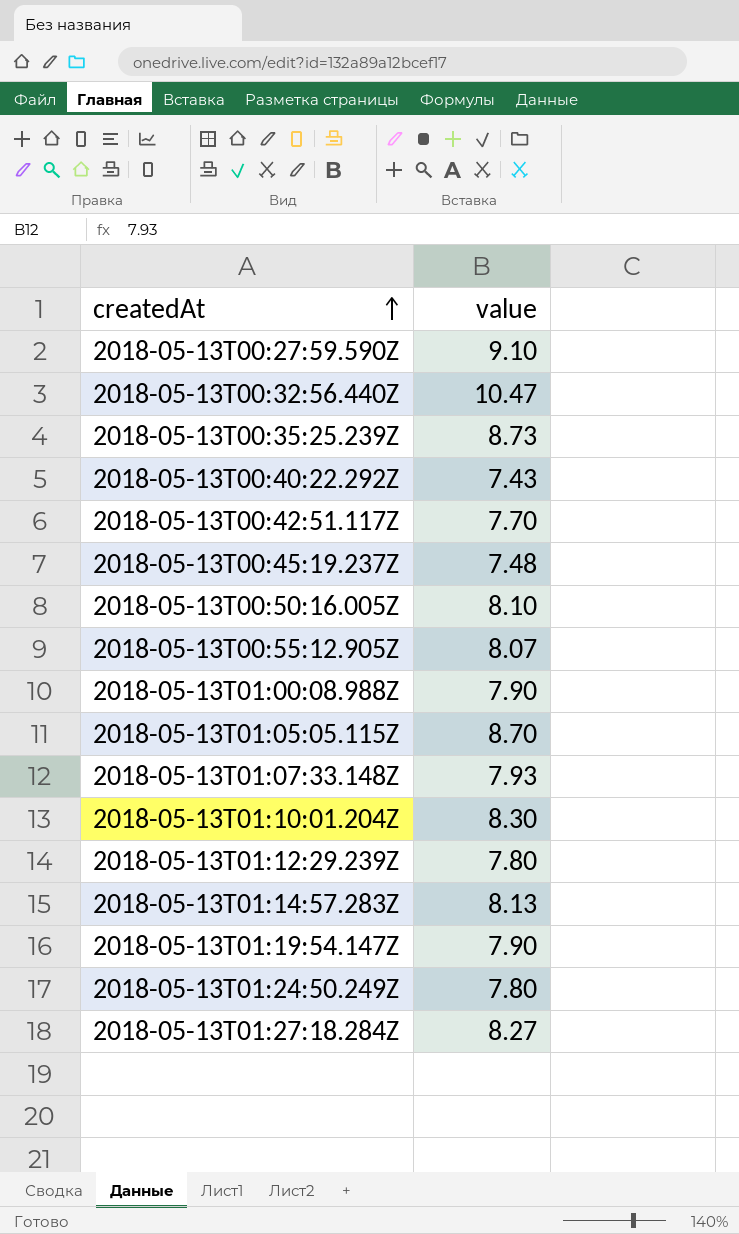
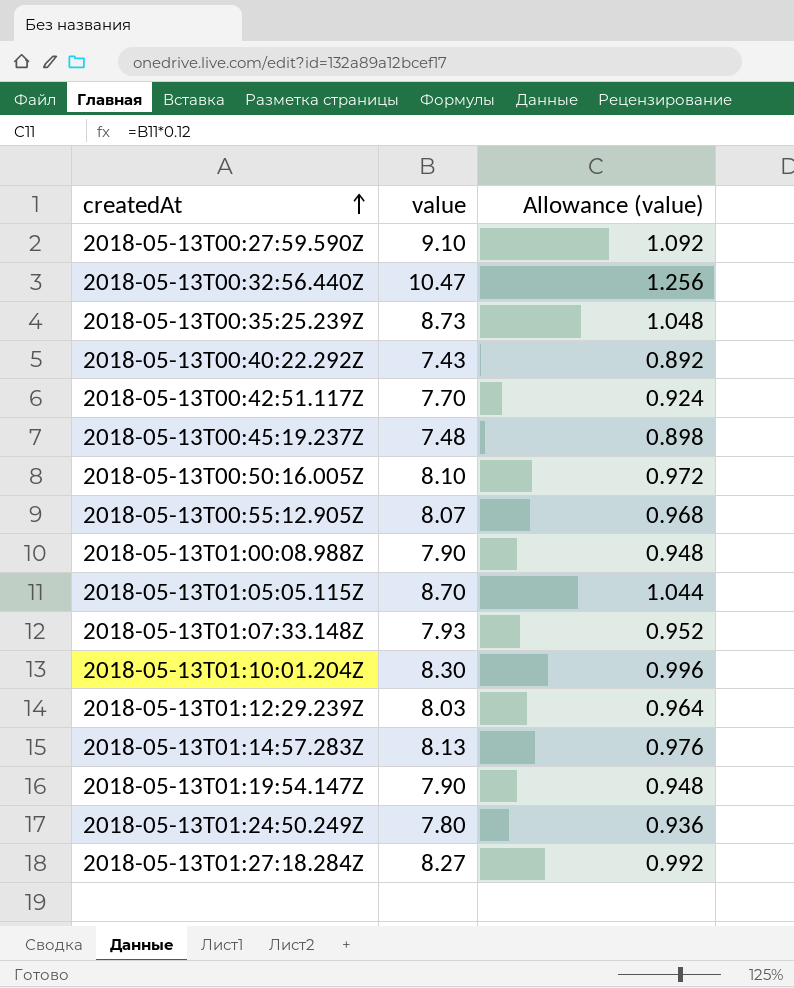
column Allowance (value) | formula: none -> [value] * 0.12
2018-05-13T01:12:29.239Z | value: 7.80 -> 8.03

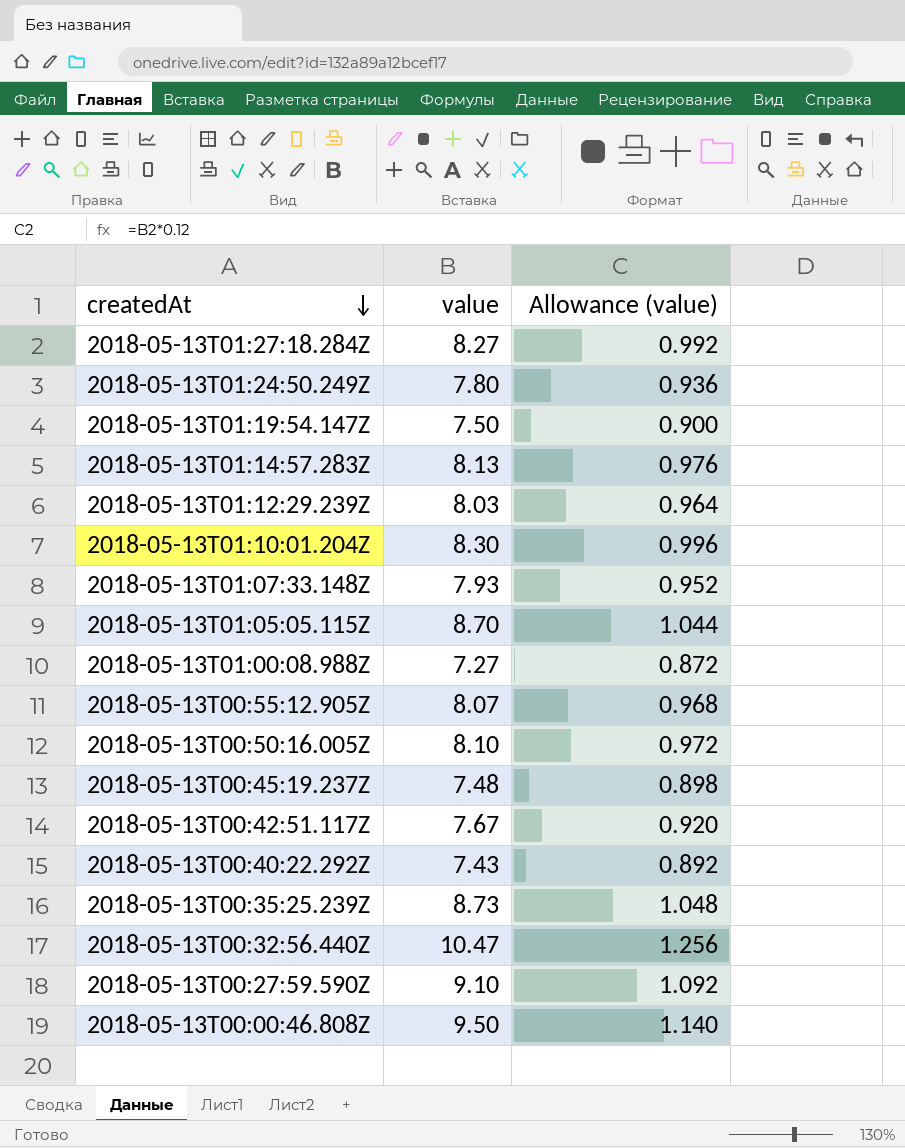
row order: createdAt ascending -> createdAt descending
2018-05-13T01:19:54.147Z | value: 7.90 -> 7.50
2018-05-13T01:19:54.147Z | Allowance (value): 0.948 -> 0.900
2018-05-13T01:00:08.988Z | value: 7.90 -> 7.27
2018-05-13T01:00:08.988Z | Allowance (value): 0.948 -> 0.872
2018-05-13T00:42:51.117Z | value: 7.70 -> 7.67
2018-05-13T00:42:51.117Z | Allowance (value): 0.924 -> 0.920
row 2018-05-13T00:00:46.808Z: none -> 9.50 | 1.140

